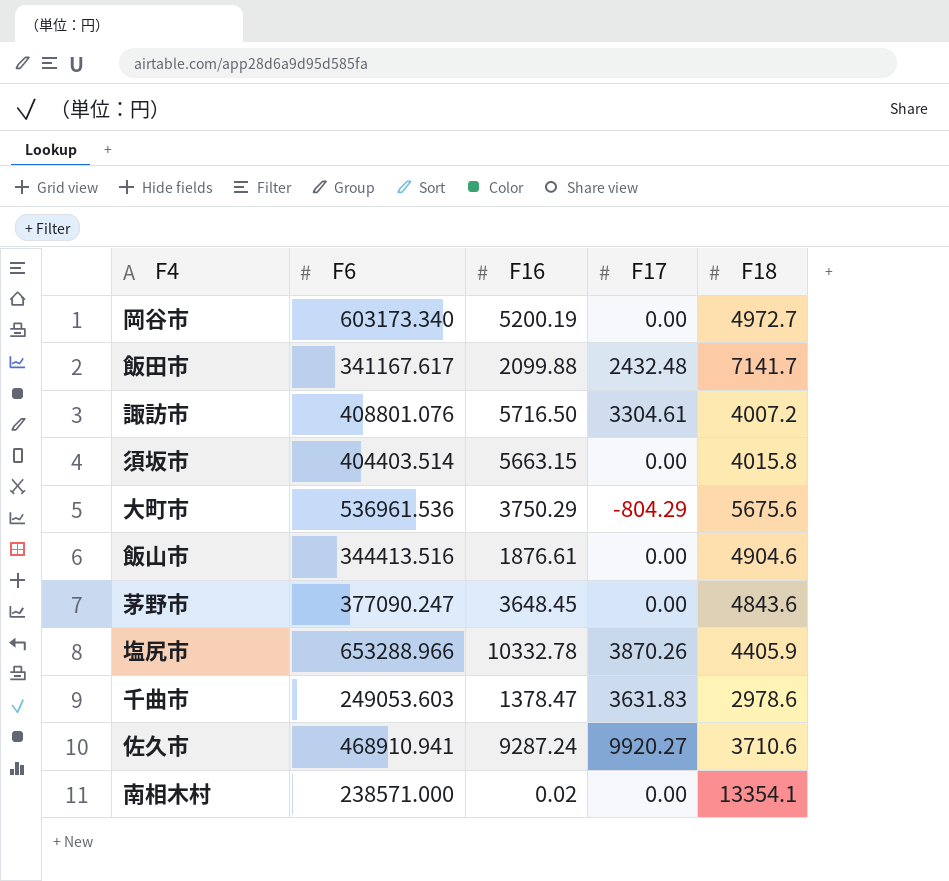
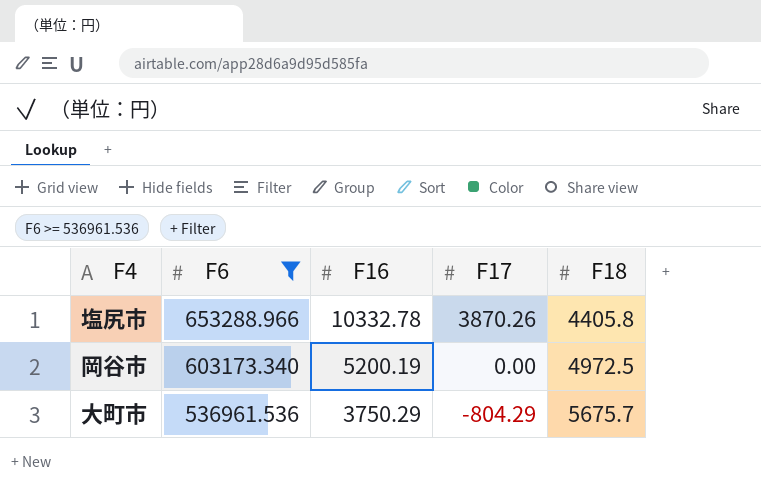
filter: none -> F6 >= 536961.536
row order: none -> F6 descending
塩尻市 | F18: 4405.9 -> 4405.8
岡谷市 | F18: 4972.7 -> 4972.5
大町市 | F18: 5675.6 -> 5675.7

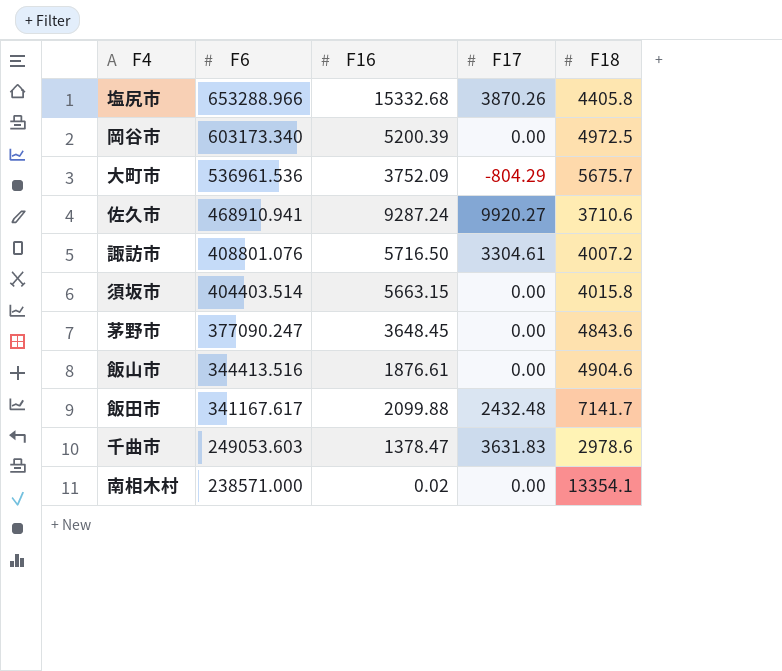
filter: F6 >= 536961.536 -> none
塩尻市 | F16: 10332.78 -> 15332.68
岡谷市 | F16: 5200.19 -> 5200.39
大町市 | F16: 3750.29 -> 3752.09

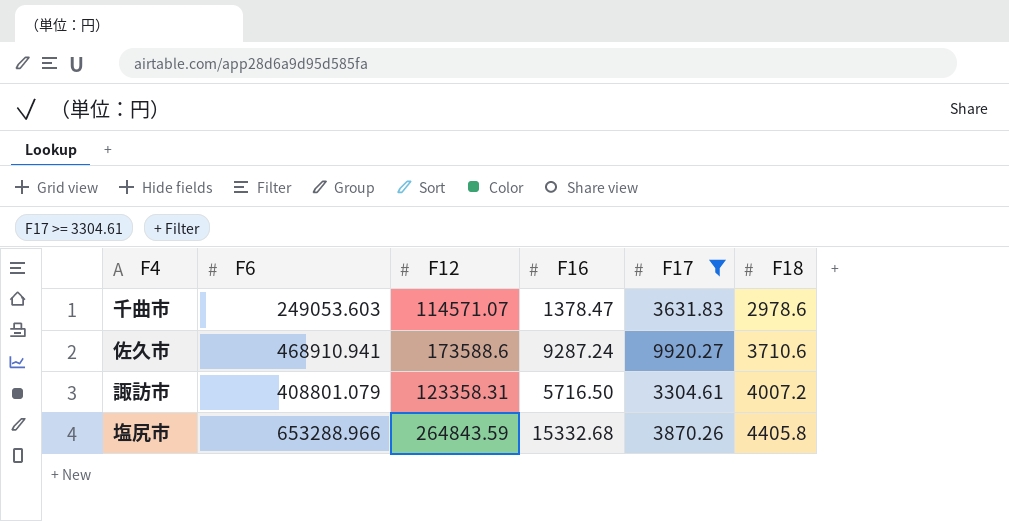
filter: none -> F17 >= 3304.61
row order: F6 descending -> F18 ascending
column F12 | position: none -> 3
諏訪市 | F6: 408801.076 -> 408801.079

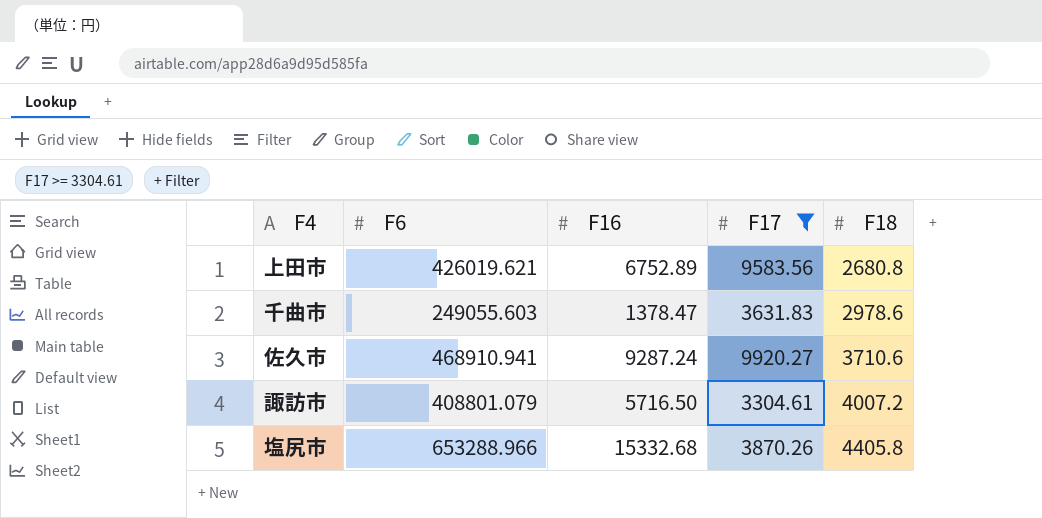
column F12 | position: 3 -> none
row 上田市: none -> 426019.621 | 6752.89 | 9583.56 | 2680.8
千曲市 | F6: 249053.603 -> 249055.603

